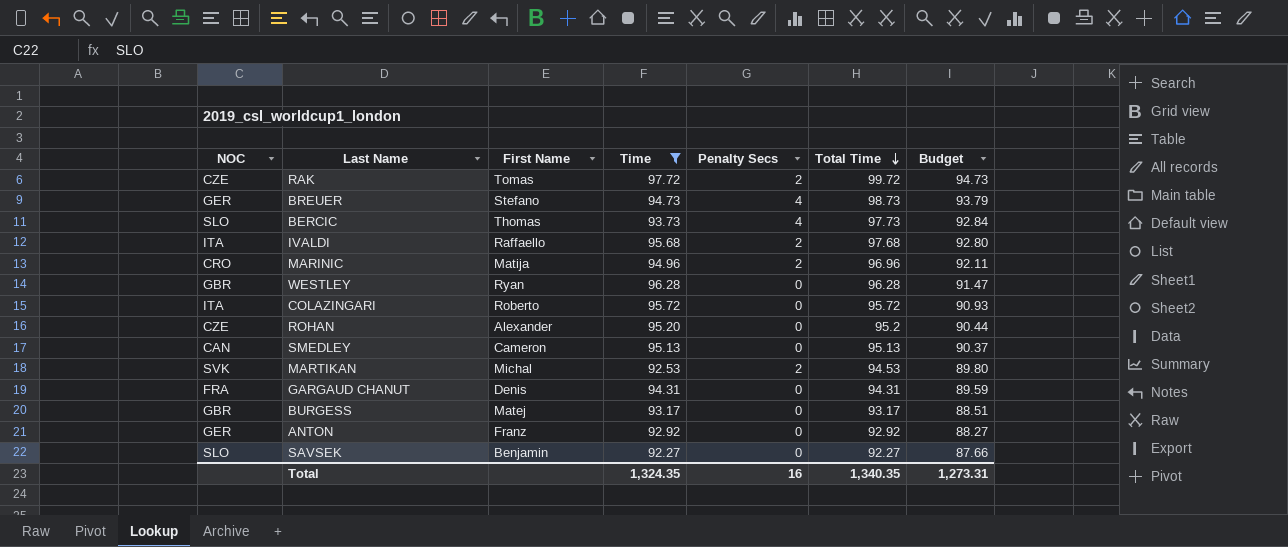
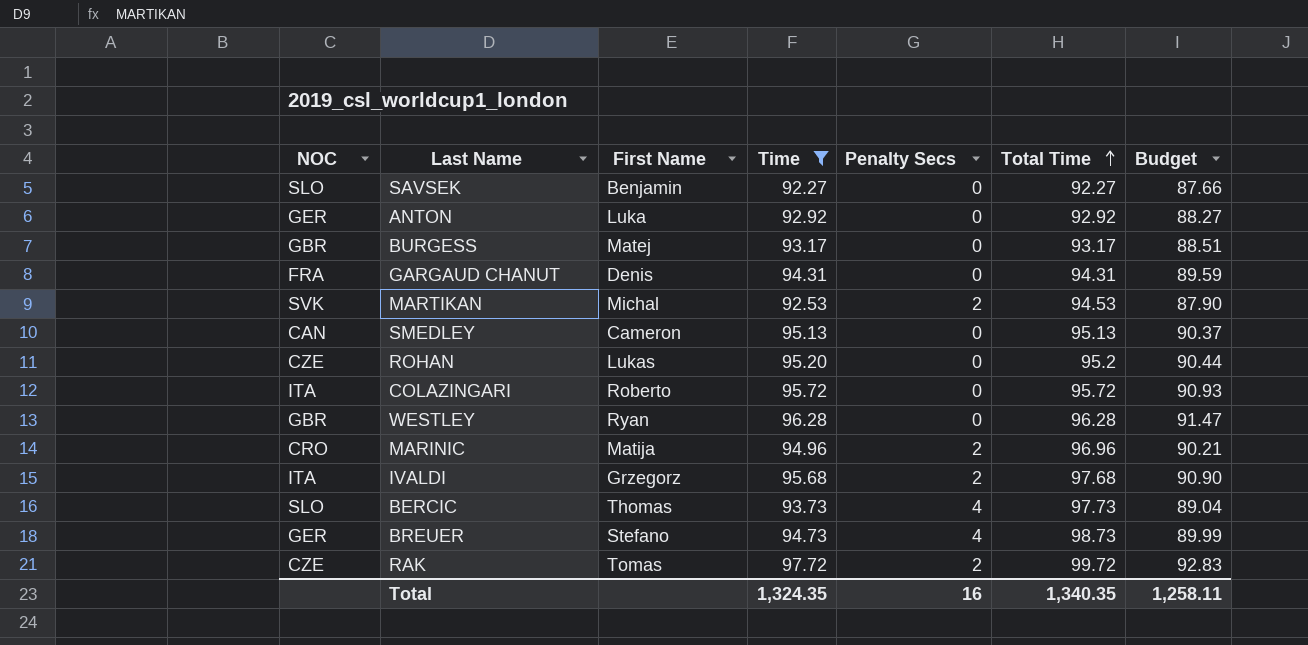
row order: Total Time descending -> Total Time ascending
column Budget | formula: [Total Time] * 0.95 -> [Time] * 0.95
ANTON | First Name: Franz -> Luka
ROHAN | First Name: Alexander -> Lukas
IVALDI | First Name: Raffaello -> Grzegorz
Total | Budget: 1,273.31 -> 1,258.11

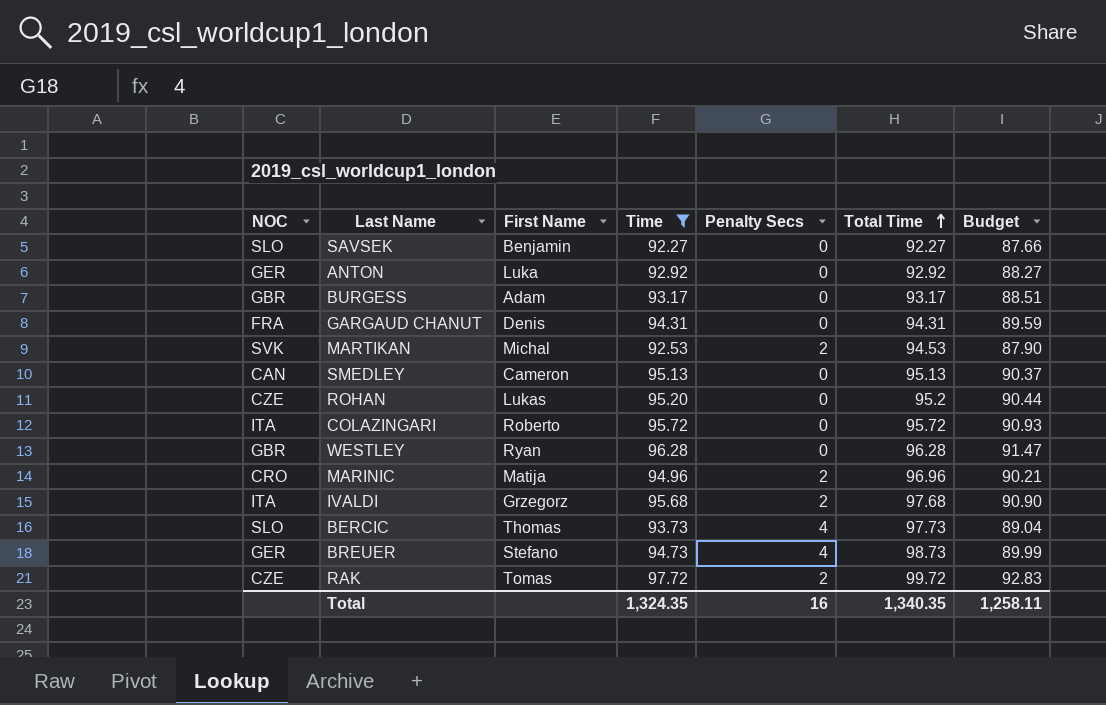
BURGESS | First Name: Matej -> Adam

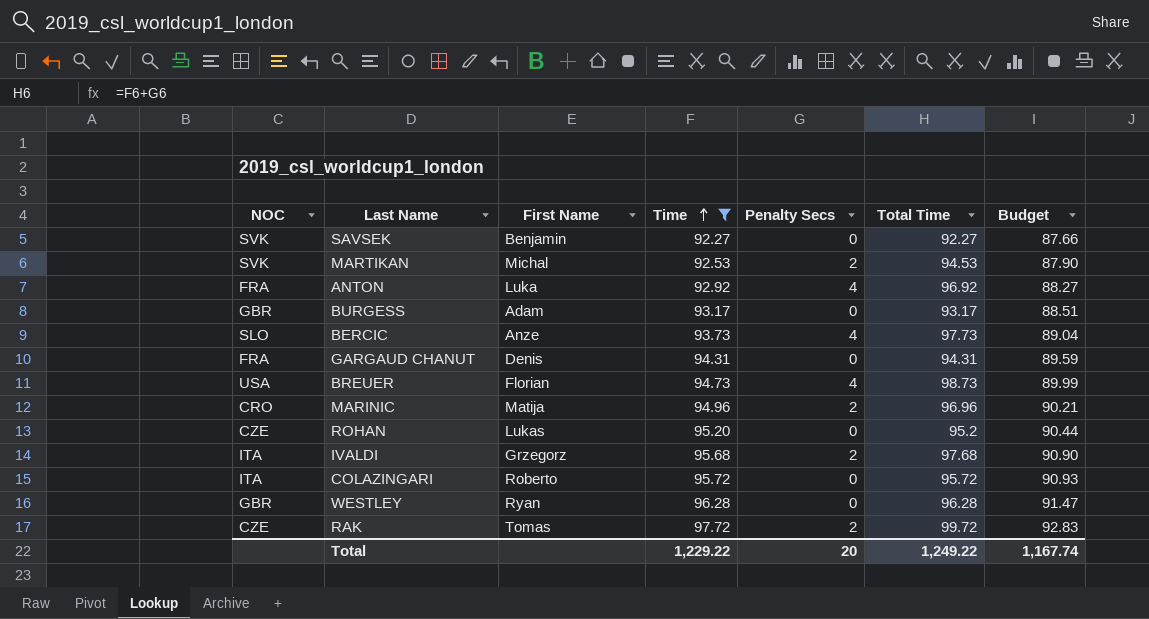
row order: Total Time ascending -> Time ascending
row SMEDLEY: CAN | Cameron | 95.13 | 0 | 95.13 | 90.37 -> none
SAVSEK | NOC: SLO -> SVK
ANTON | NOC: GER -> FRA
ANTON | Penalty Secs: 0 -> 4
ANTON | Total Time: 92.92 -> 96.92
BERCIC | First Name: Thomas -> Anze
BREUER | NOC: GER -> USA
BREUER | First Name: Stefano -> Florian
Total | Time: 1,324.35 -> 1,229.22
Total | Penalty Secs: 16 -> 20
Total | Total Time: 1,340.35 -> 1,249.22
Total | Budget: 1,258.11 -> 1,167.74

